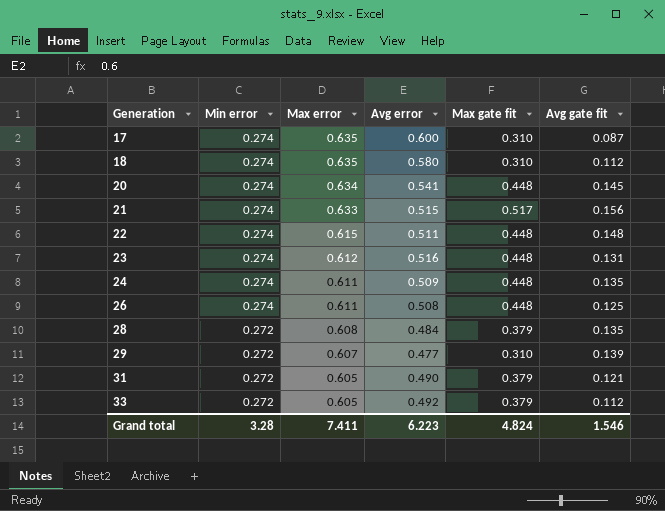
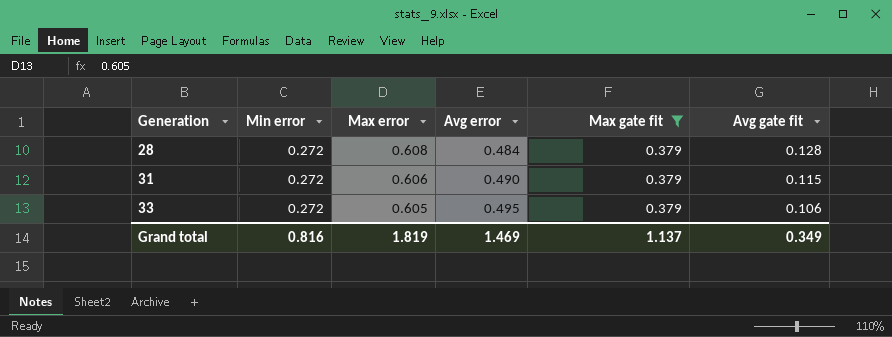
filter: none -> Max gate fit = 0.379
28 | Avg gate fit: 0.135 -> 0.128
31 | Max error: 0.605 -> 0.606
31 | Avg gate fit: 0.121 -> 0.115
33 | Avg error: 0.492 -> 0.495
33 | Avg gate fit: 0.112 -> 0.106
Grand total | Min error: 3.28 -> 0.816
Grand total | Max error: 7.411 -> 1.819
Grand total | Avg error: 6.223 -> 1.469
Grand total | Max gate fit: 4.824 -> 1.137
Grand total | Avg gate fit: 1.546 -> 0.349

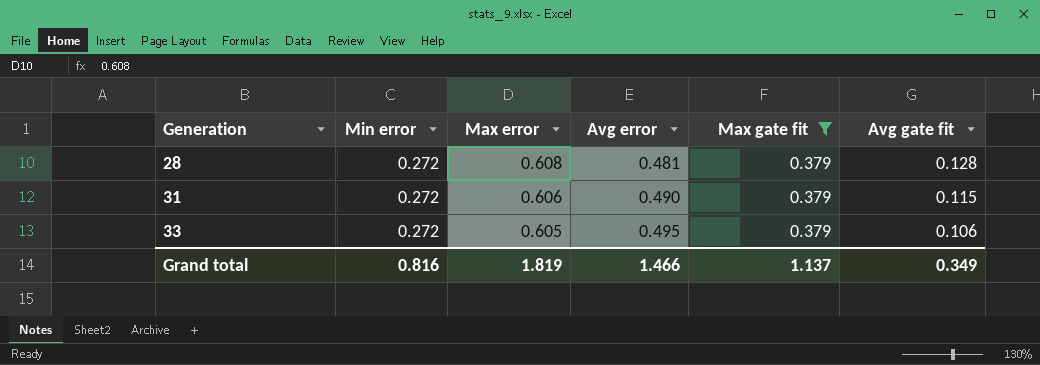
28 | Avg error: 0.484 -> 0.481
Grand total | Avg error: 1.469 -> 1.466

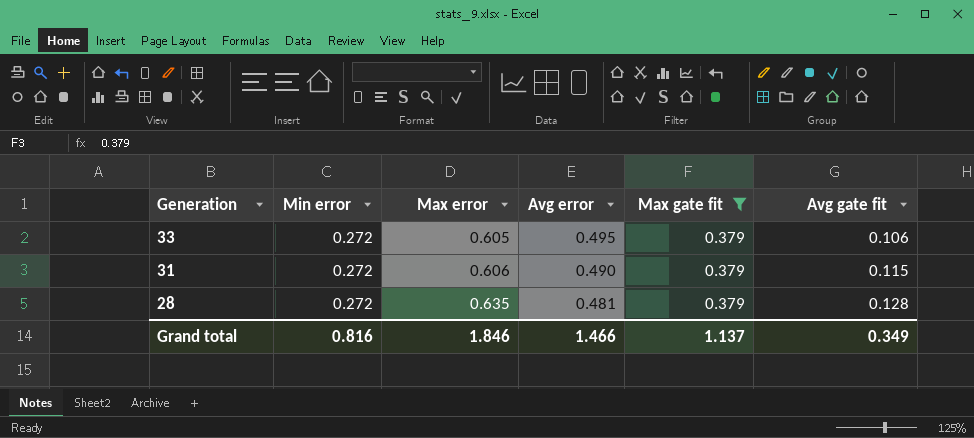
row order: Generation ascending -> Generation descending
28 | Max error: 0.608 -> 0.635
Grand total | Max error: 1.819 -> 1.846

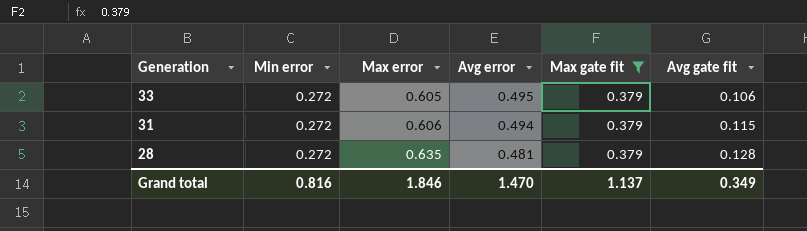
31 | Avg error: 0.490 -> 0.494
Grand total | Avg error: 1.466 -> 1.470

